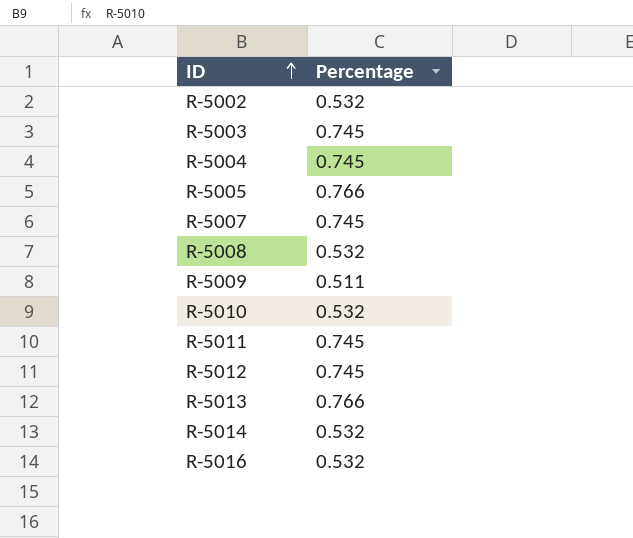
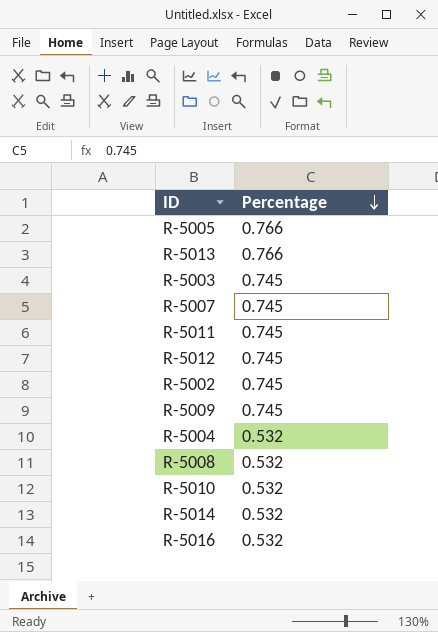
row order: ID ascending -> Percentage descending
R-5002 | Percentage: 0.532 -> 0.745
R-5009 | Percentage: 0.511 -> 0.745
R-5004 | Percentage: 0.745 -> 0.532

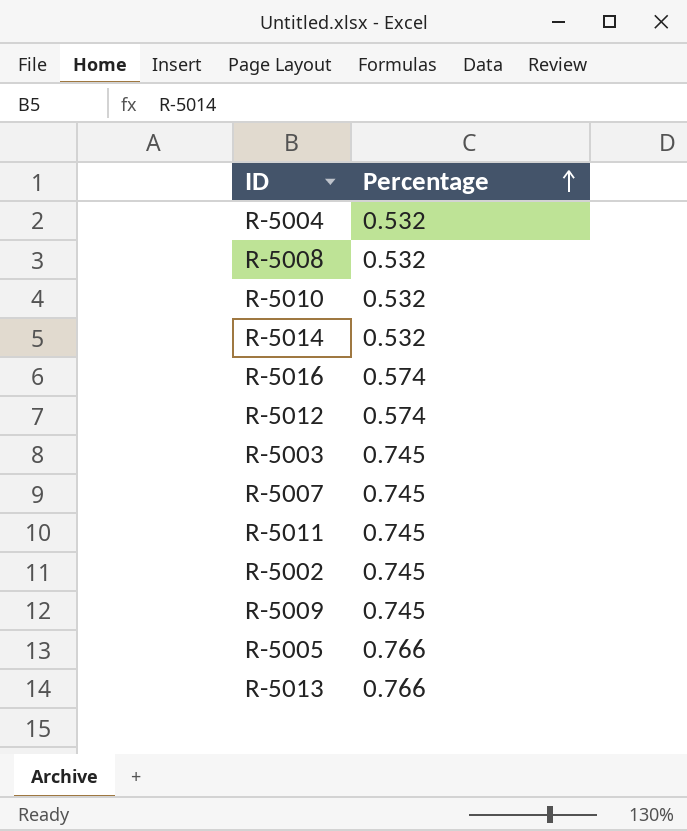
row order: Percentage descending -> Percentage ascending
R-5016 | Percentage: 0.532 -> 0.574
R-5012 | Percentage: 0.745 -> 0.574

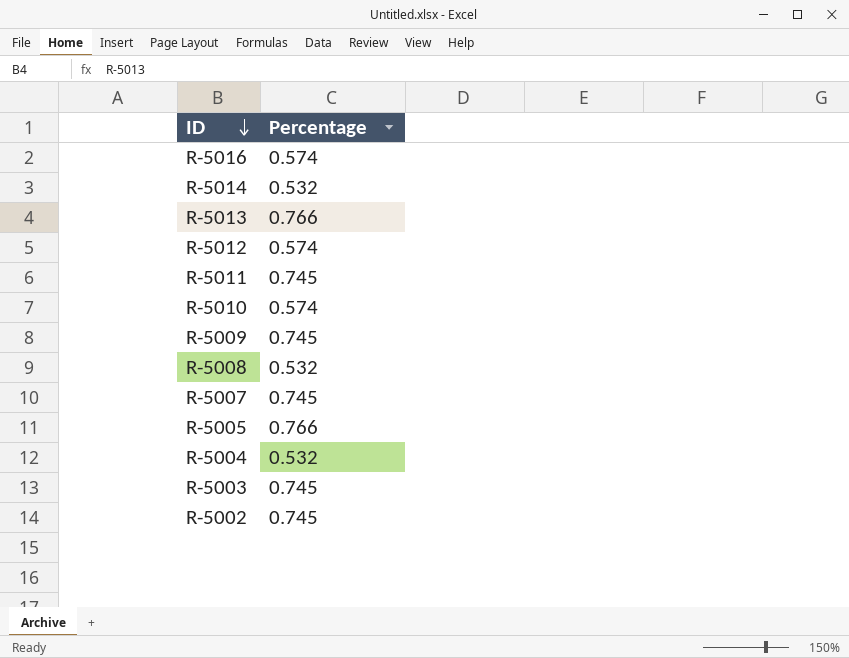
row order: Percentage ascending -> ID descending
R-5010 | Percentage: 0.532 -> 0.574

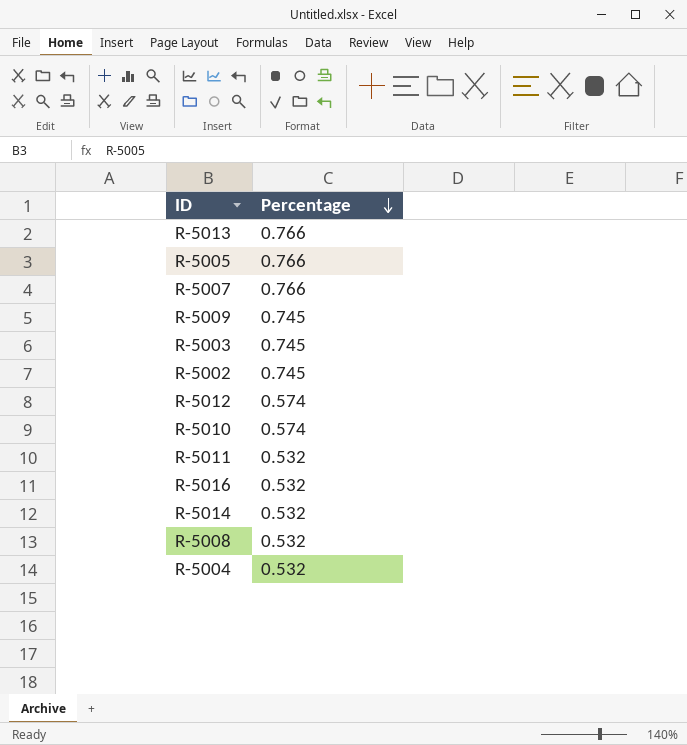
row order: ID descending -> Percentage descending
R-5007 | Percentage: 0.745 -> 0.766
R-5011 | Percentage: 0.745 -> 0.532
R-5016 | Percentage: 0.574 -> 0.532

